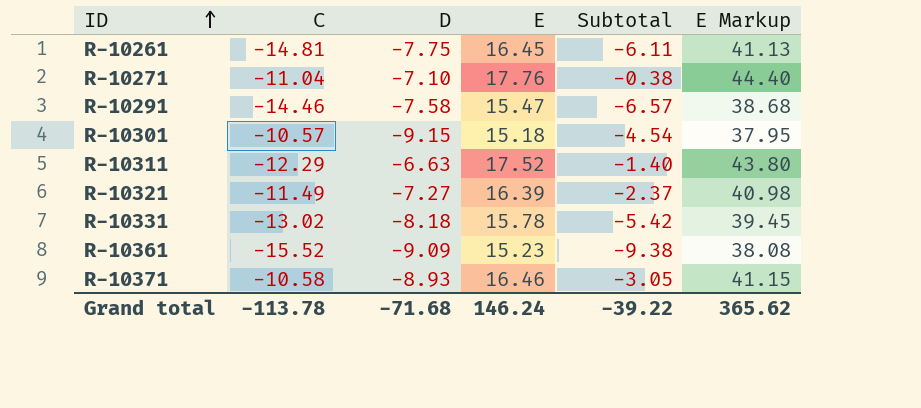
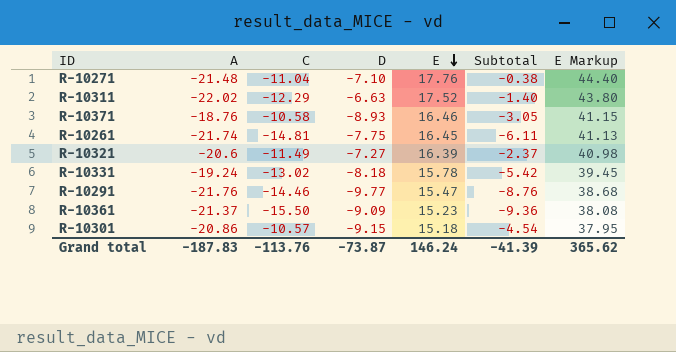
row order: ID ascending -> E descending
column A | position: none -> 2
R-10291 | D: -7.58 -> -9.77
R-10291 | Subtotal: -6.57 -> -8.76
R-10361 | C: -15.52 -> -15.50
R-10361 | Subtotal: -9.38 -> -9.36
Grand total | C: -113.78 -> -113.76
Grand total | D: -71.68 -> -73.87
Grand total | Subtotal: -39.22 -> -41.39

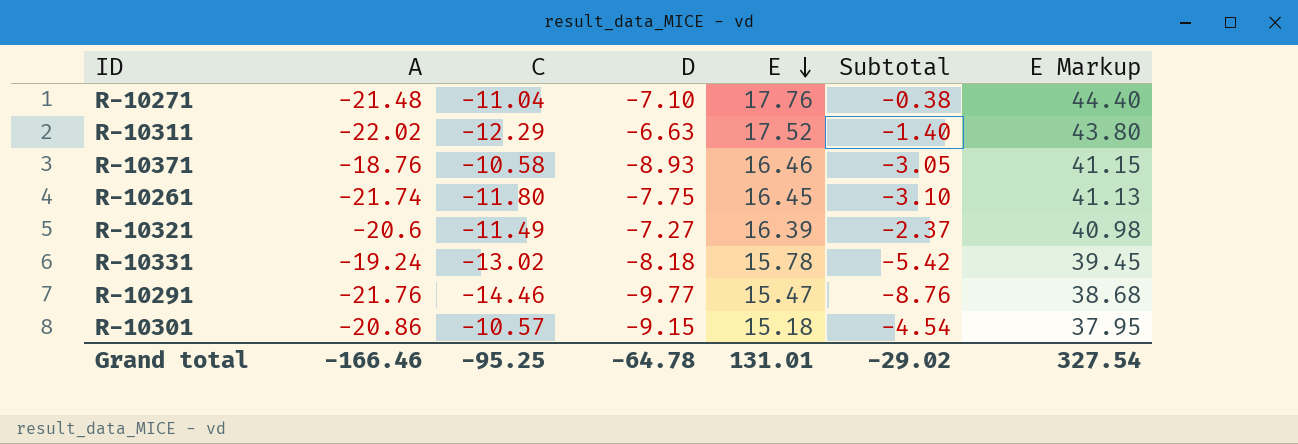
row R-10361: -21.37 | -15.50 | -9.09 | 15.23 | -9.36 | 38.08 -> none
R-10261 | C: -14.81 -> -11.80
R-10261 | Subtotal: -6.11 -> -3.10
Grand total | A: -187.83 -> -166.46
Grand total | C: -113.76 -> -95.25
Grand total | D: -73.87 -> -64.78
Grand total | E: 146.24 -> 131.01
Grand total | Subtotal: -41.39 -> -29.02
Grand total | E Markup: 365.62 -> 327.54

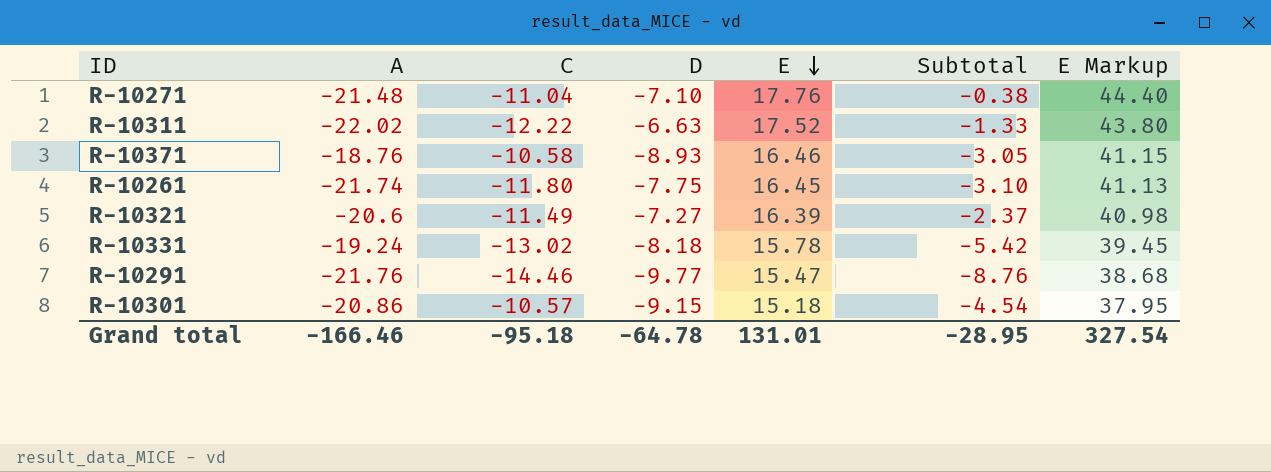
R-10311 | C: -12.29 -> -12.22
R-10311 | Subtotal: -1.40 -> -1.33
Grand total | C: -95.25 -> -95.18
Grand total | Subtotal: -29.02 -> -28.95

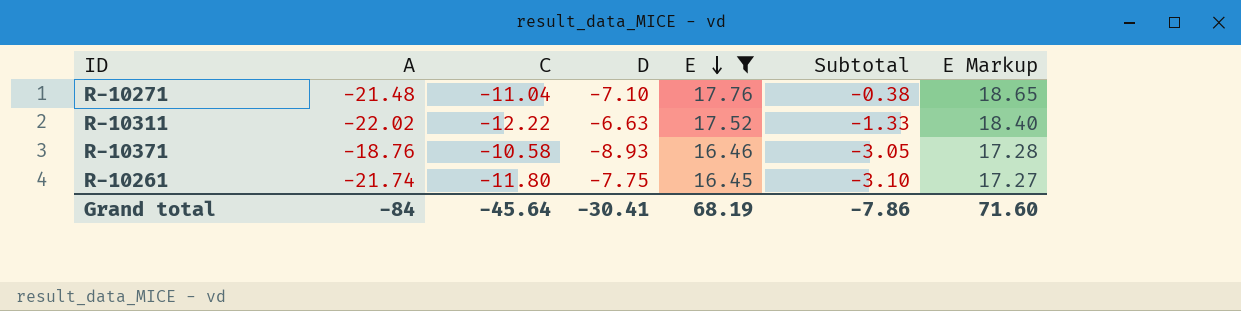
filter: none -> E >= 16.45
column E Markup | formula: [E] * 2.5 -> [E] * 1.05
Grand total | A: -166.46 -> -84
Grand total | C: -95.18 -> -45.64
Grand total | D: -64.78 -> -30.41
Grand total | E: 131.01 -> 68.19
Grand total | Subtotal: -28.95 -> -7.86
Grand total | E Markup: 327.54 -> 71.60

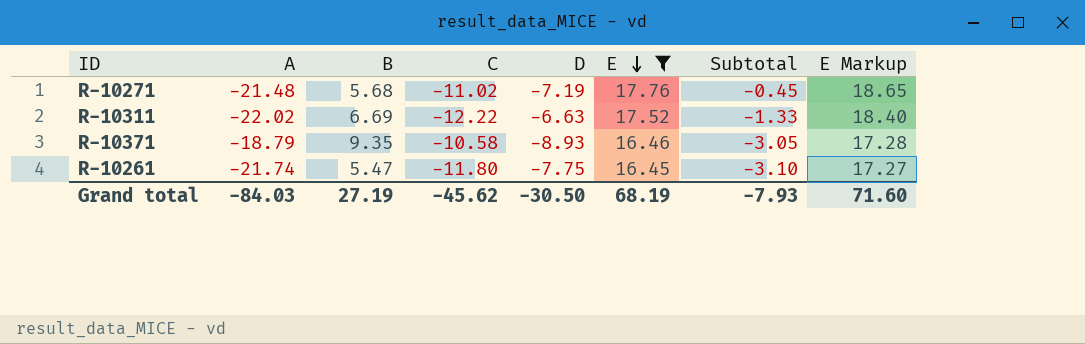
column B | position: none -> 3
R-10271 | C: -11.04 -> -11.02
R-10271 | D: -7.10 -> -7.19
R-10271 | Subtotal: -0.38 -> -0.45
R-10371 | A: -18.76 -> -18.79
Grand total | A: -84 -> -84.03
Grand total | C: -45.64 -> -45.62
Grand total | D: -30.41 -> -30.50
Grand total | Subtotal: -7.86 -> -7.93

